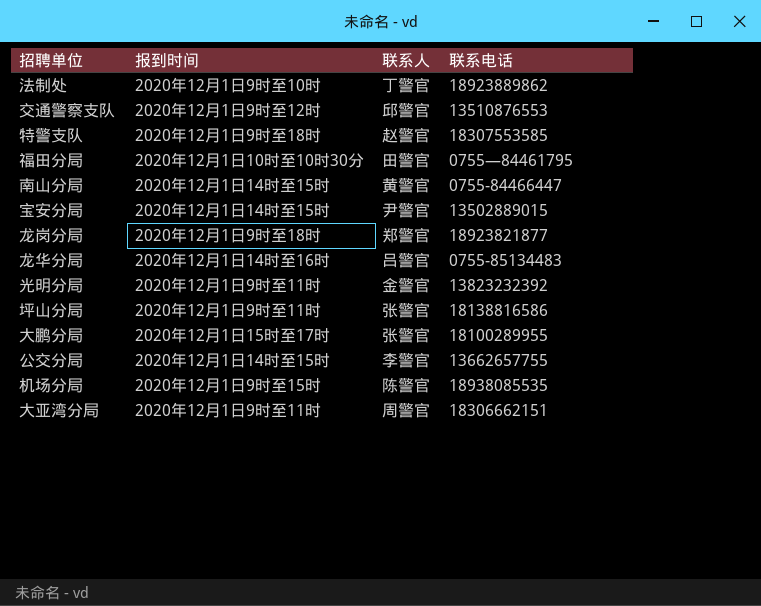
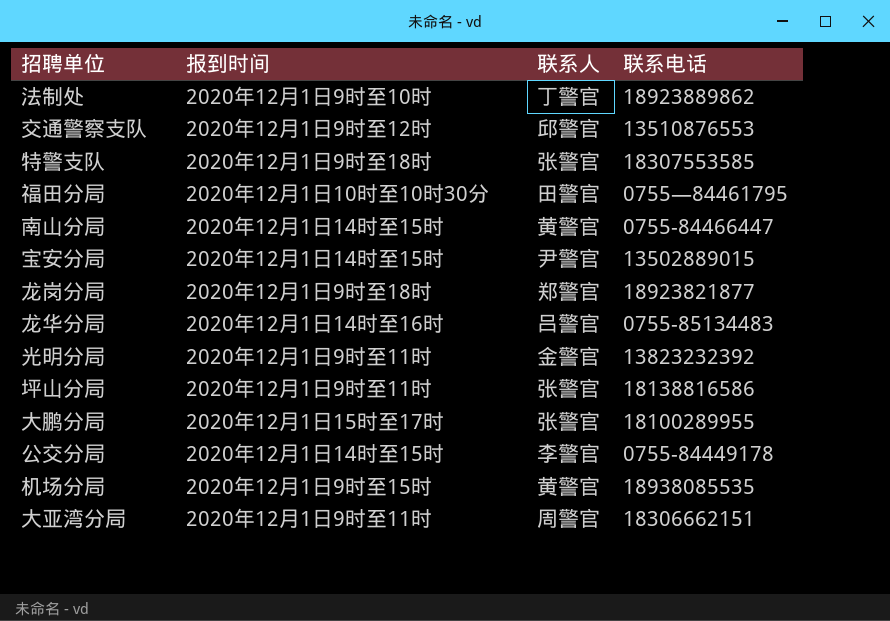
特警支队 | 联系人: 赵警官 -> 张警官
公交分局 | 联系电话: 13662657755 -> 0755-84449178
机场分局 | 联系人: 陈警官 -> 黄警官

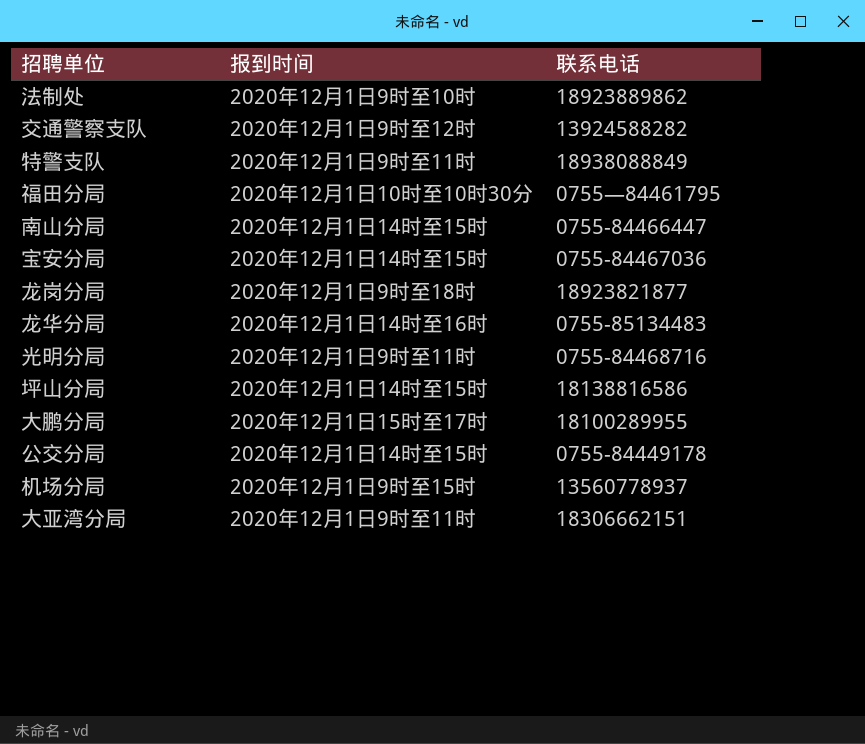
column 联系人 | position: 3 -> none
交通警察支队 | 联系电话: 13510876553 -> 13924588282
特警支队 | 报到时间: 2020年12月1日9时至18时 -> 2020年12月1日9时至11时
特警支队 | 联系电话: 18307553585 -> 18938088849
宝安分局 | 联系电话: 13502889015 -> 0755-84467036
光明分局 | 联系电话: 13823232392 -> 0755-84468716
坪山分局 | 报到时间: 2020年12月1日9时至11时 -> 2020年12月1日14时至15时
机场分局 | 联系电话: 18938085535 -> 13560778937

